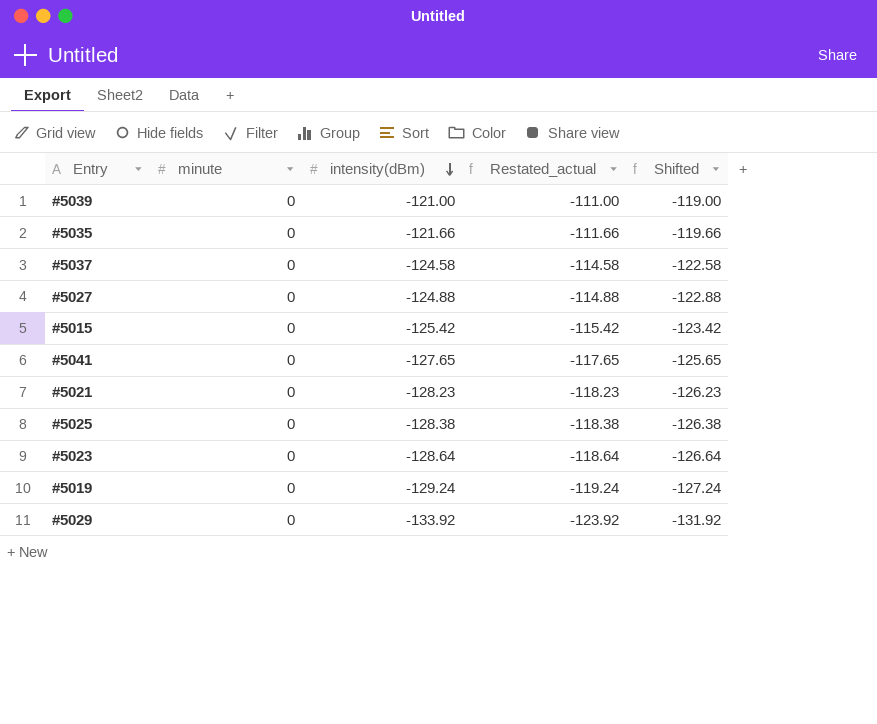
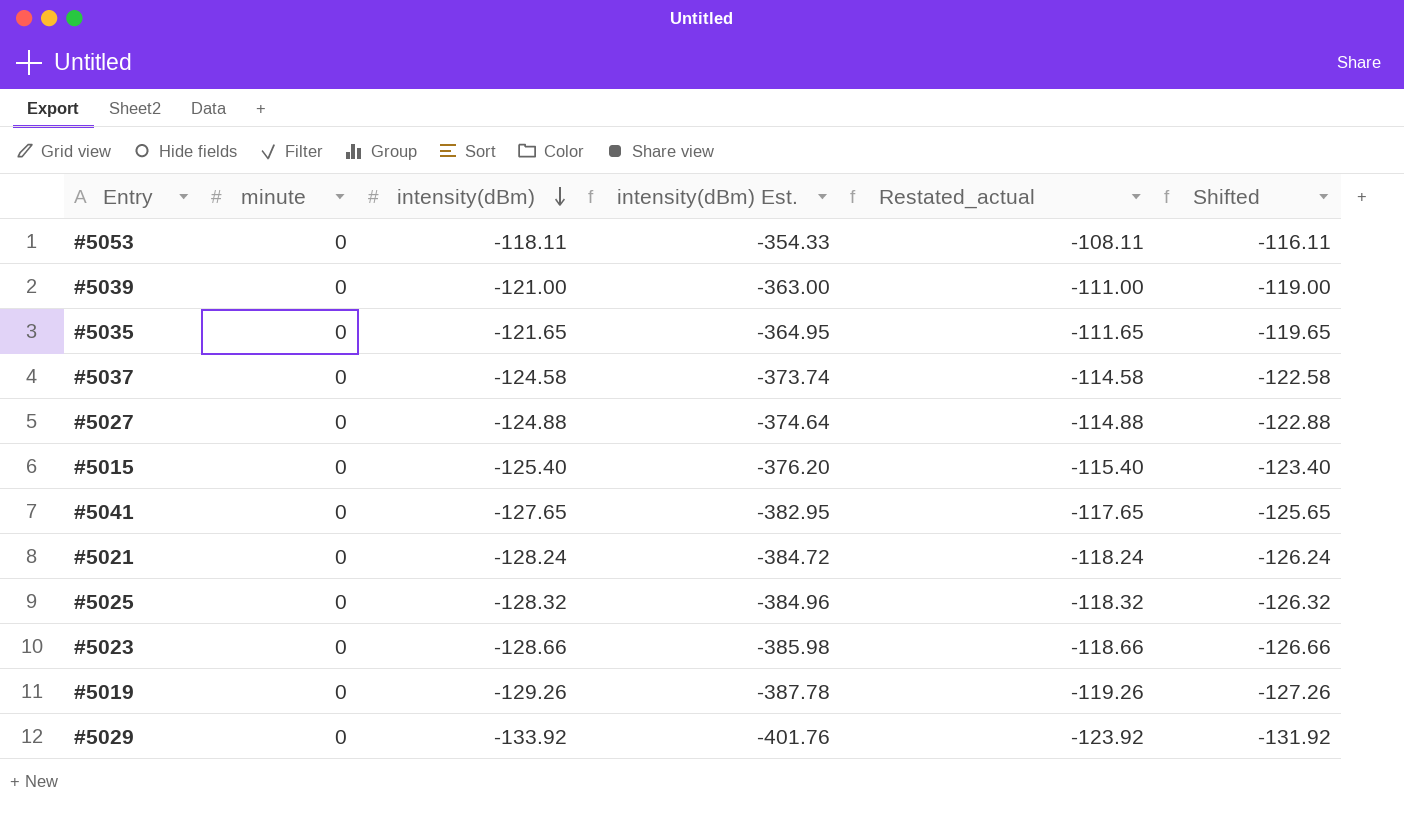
column intensity(dBm) Est. | formula: none -> [intensity(dBm)] * 3
row #5053: none -> 0 | -118.11 | -354.33 | -108.11 | -116.11
#5035 | intensity(dBm): -121.66 -> -121.65
#5035 | Restated_actual: -111.66 -> -111.65
#5035 | Shifted: -119.66 -> -119.65
#5015 | intensity(dBm): -125.42 -> -125.40
#5015 | Restated_actual: -115.42 -> -115.40
#5015 | Shifted: -123.42 -> -123.40
#5021 | intensity(dBm): -128.23 -> -128.24
#5021 | Restated_actual: -118.23 -> -118.24
#5021 | Shifted: -126.23 -> -126.24
#5025 | intensity(dBm): -128.38 -> -128.32
#5025 | Restated_actual: -118.38 -> -118.32
#5025 | Shifted: -126.38 -> -126.32
#5023 | intensity(dBm): -128.64 -> -128.66
#5023 | Restated_actual: -118.64 -> -118.66
#5023 | Shifted: -126.64 -> -126.66
#5019 | intensity(dBm): -129.24 -> -129.26
#5019 | Restated_actual: -119.24 -> -119.26
#5019 | Shifted: -127.24 -> -127.26

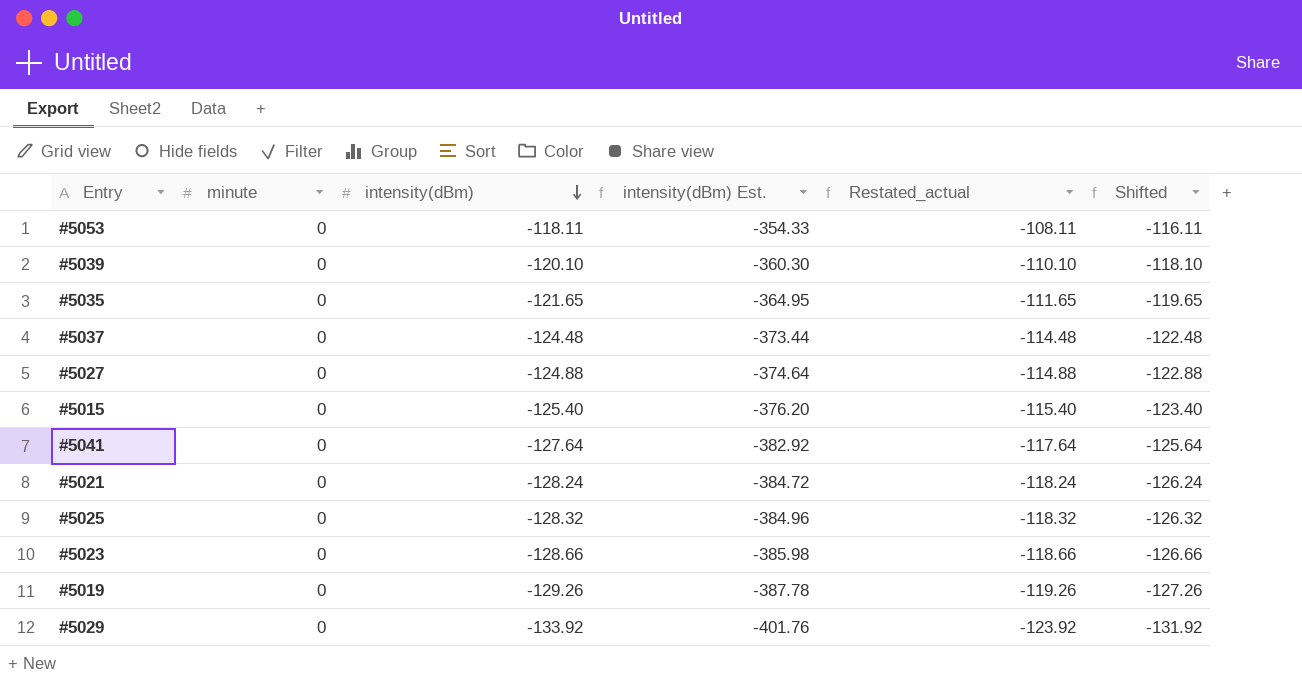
#5039 | intensity(dBm): -121.00 -> -120.10
#5039 | intensity(dBm) Est.: -363.00 -> -360.30
#5039 | Restated_actual: -111.00 -> -110.10
#5039 | Shifted: -119.00 -> -118.10
#5037 | intensity(dBm): -124.58 -> -124.48
#5037 | intensity(dBm) Est.: -373.74 -> -373.44
#5037 | Restated_actual: -114.58 -> -114.48
#5037 | Shifted: -122.58 -> -122.48
#5041 | intensity(dBm): -127.65 -> -127.64
#5041 | intensity(dBm) Est.: -382.95 -> -382.92
#5041 | Restated_actual: -117.65 -> -117.64
#5041 | Shifted: -125.65 -> -125.64

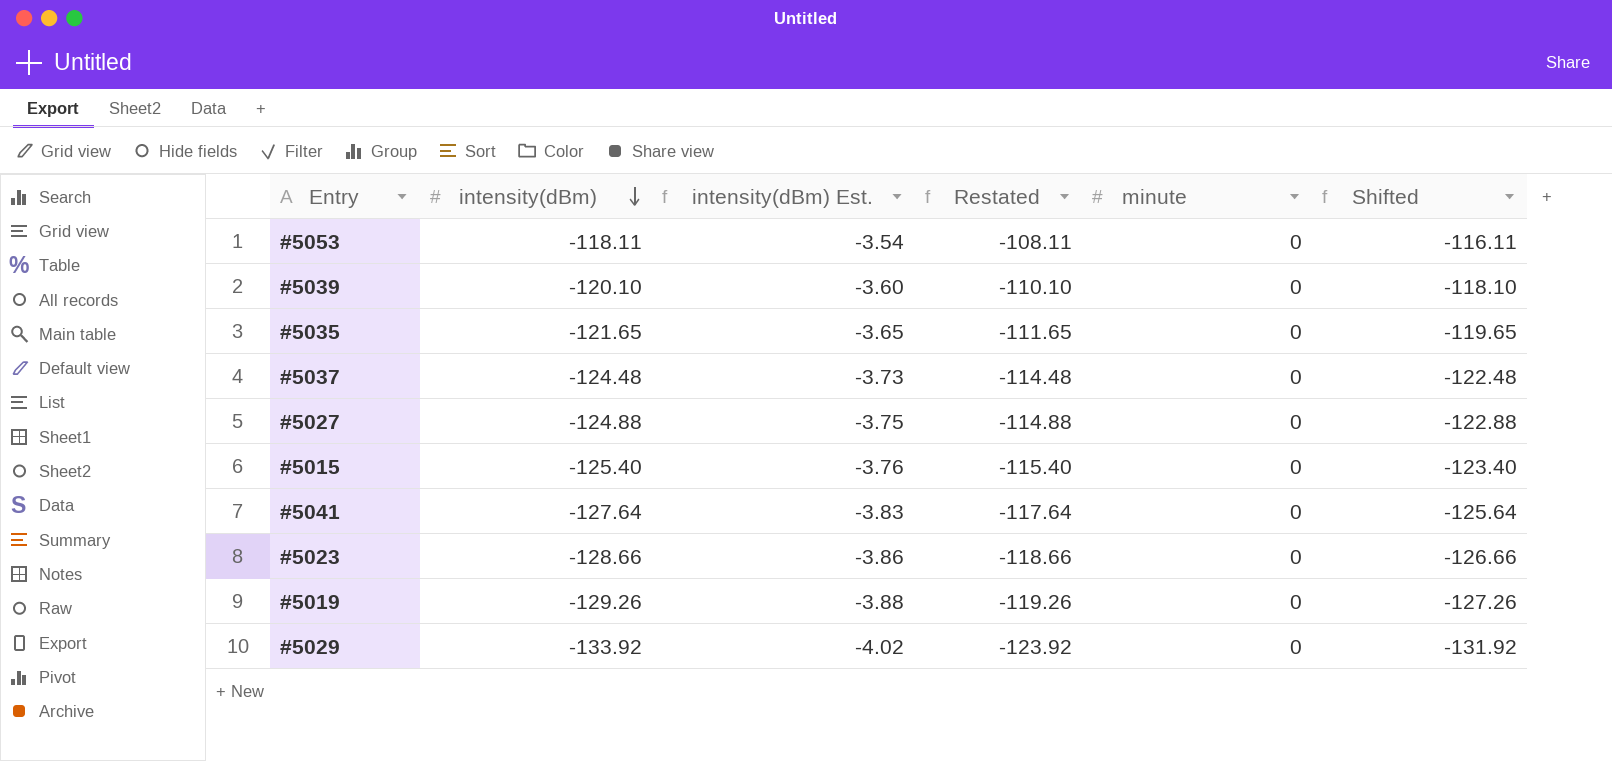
column intensity(dBm) Est. | formula: [intensity(dBm)] * 3 -> [intensity(dBm)] * 0.03
column name: Restated_actual -> Restated
column minute | position: 2 -> 5
row #5021: 0 | -128.24 | -384.72 | -118.24 | -126.24 -> none
row #5025: 0 | -128.32 | -384.96 | -118.32 | -126.32 -> none

